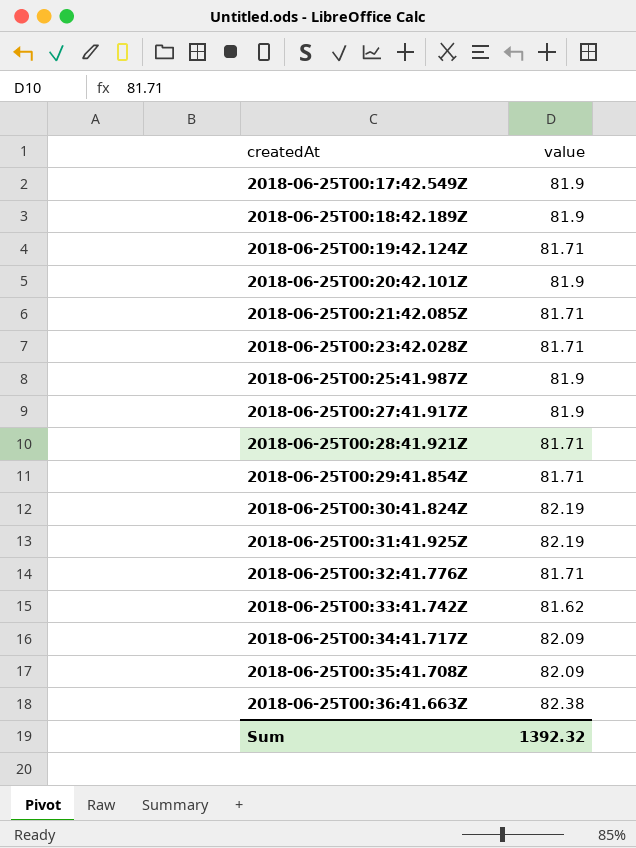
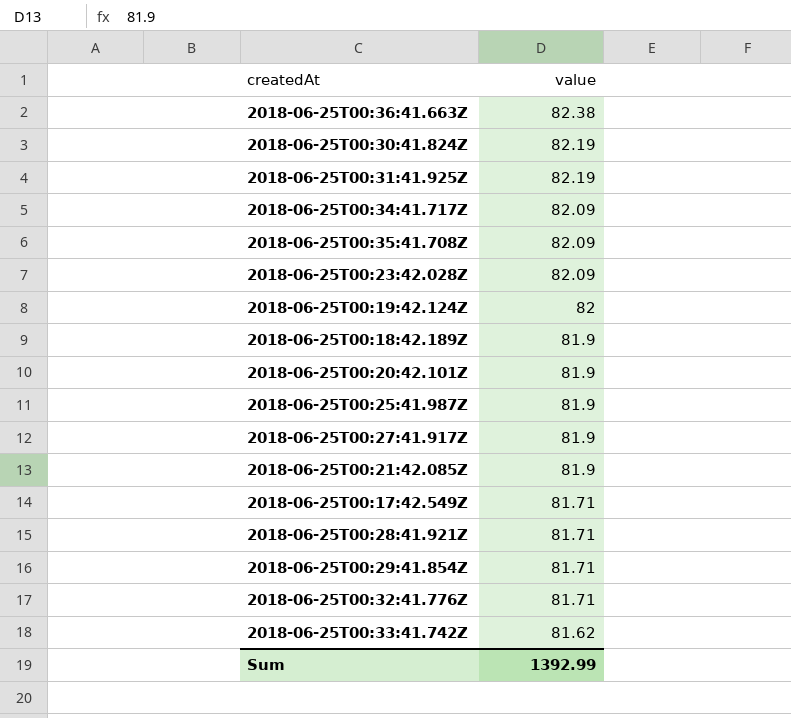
row order: createdAt ascending -> value descending
2018-06-25T00:23:42.028Z | value: 81.71 -> 82.09
2018-06-25T00:19:42.124Z | value: 81.71 -> 82
2018-06-25T00:21:42.085Z | value: 81.71 -> 81.9
2018-06-25T00:17:42.549Z | value: 81.9 -> 81.71
Sum | value: 1392.32 -> 1392.99

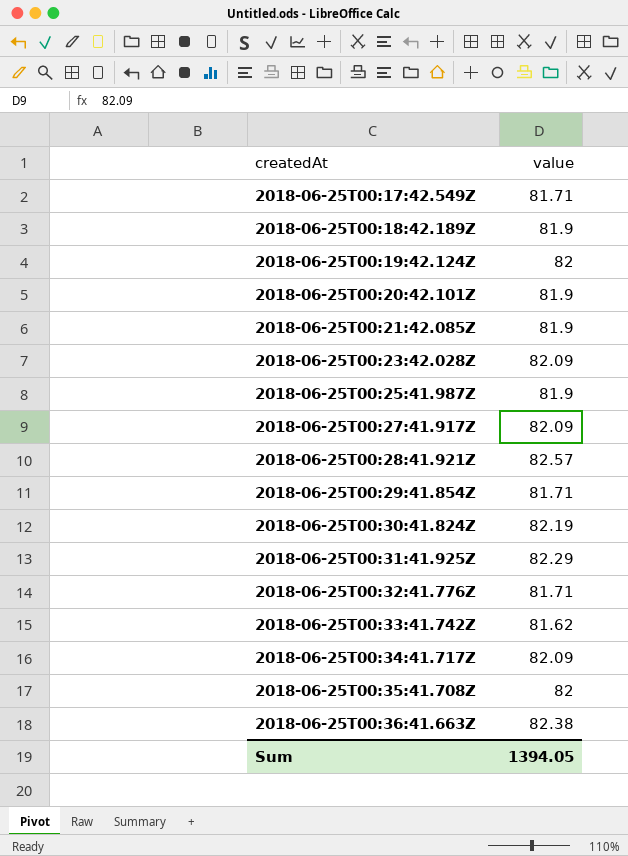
row order: value descending -> createdAt ascending
2018-06-25T00:27:41.917Z | value: 81.9 -> 82.09
2018-06-25T00:28:41.921Z | value: 81.71 -> 82.57
2018-06-25T00:31:41.925Z | value: 82.19 -> 82.29
2018-06-25T00:35:41.708Z | value: 82.09 -> 82
Sum | value: 1392.99 -> 1394.05

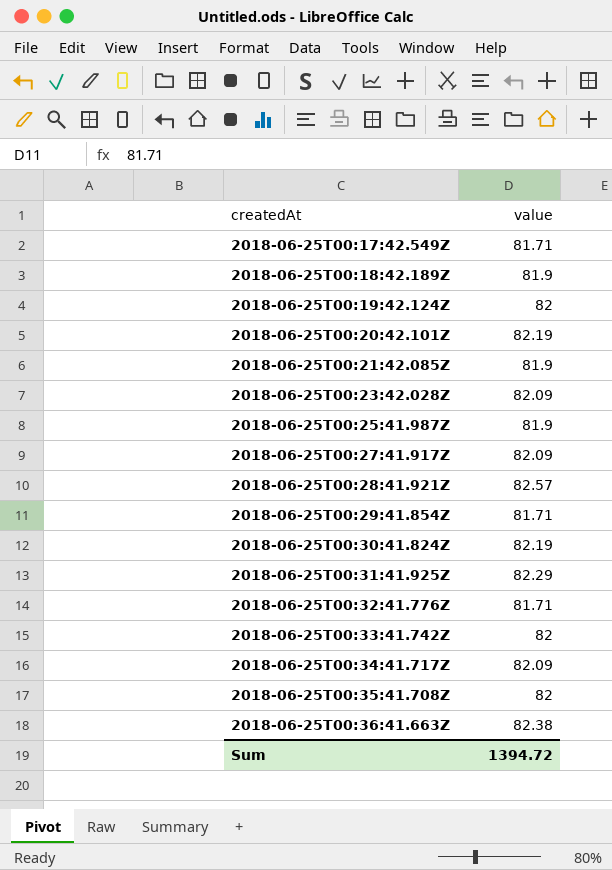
2018-06-25T00:20:42.101Z | value: 81.9 -> 82.19
2018-06-25T00:33:41.742Z | value: 81.62 -> 82
Sum | value: 1394.05 -> 1394.72

